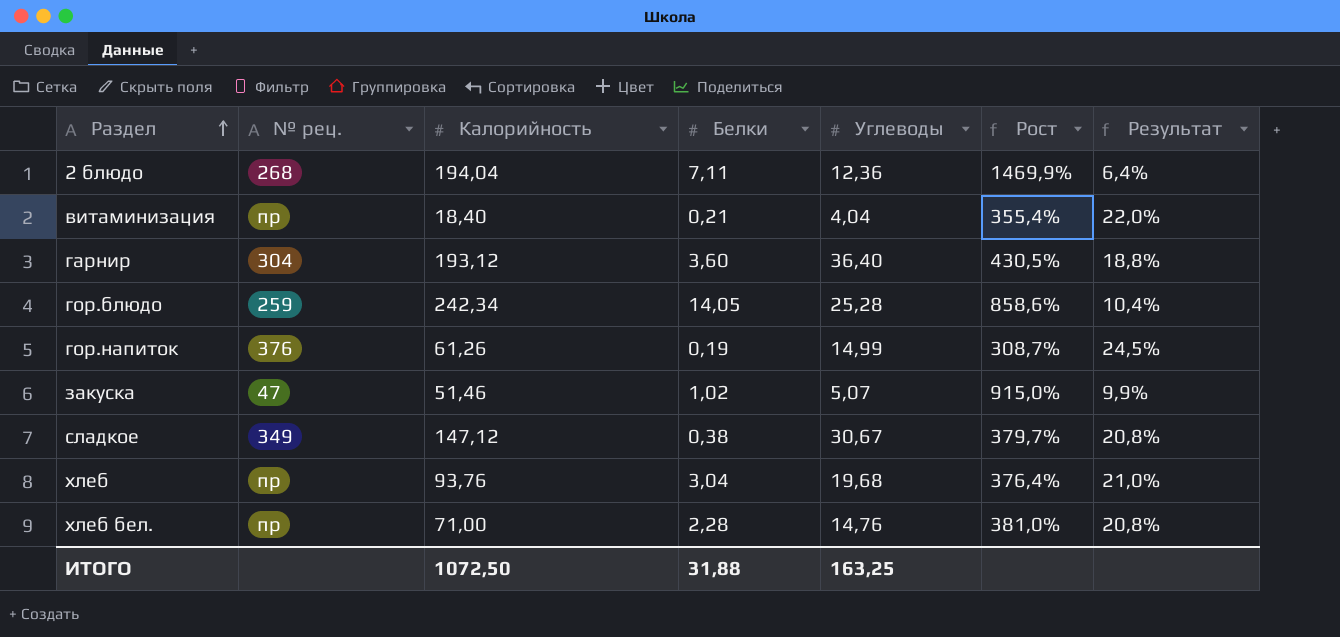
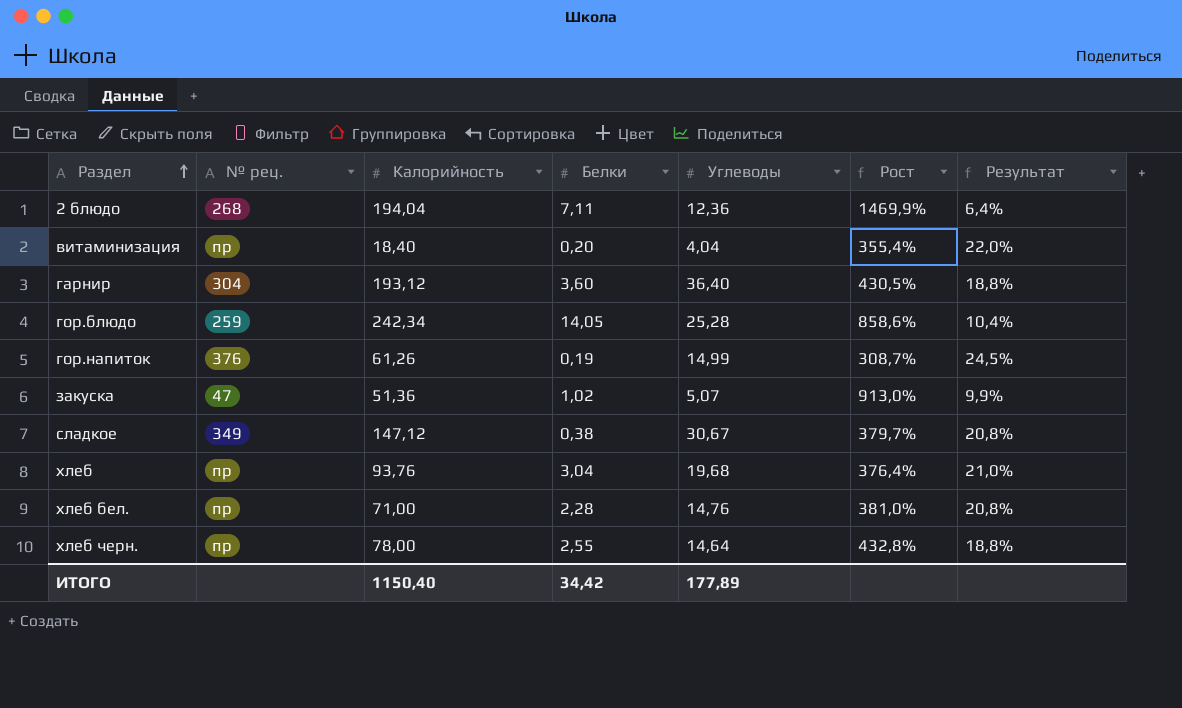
витаминизация | Белки: 0,21 -> 0,20
закуска | Калорийность: 51,46 -> 51,36
закуска | Рост: 915,0% -> 913,0%
row хлеб черн.: none -> пр | 78,00 | 2,55 | 14,64 | 432,8% | 18,8%
ИТОГО | Калорийность: 1072,50 -> 1150,40
ИТОГО | Белки: 31,88 -> 34,42
ИТОГО | Углеводы: 163,25 -> 177,89

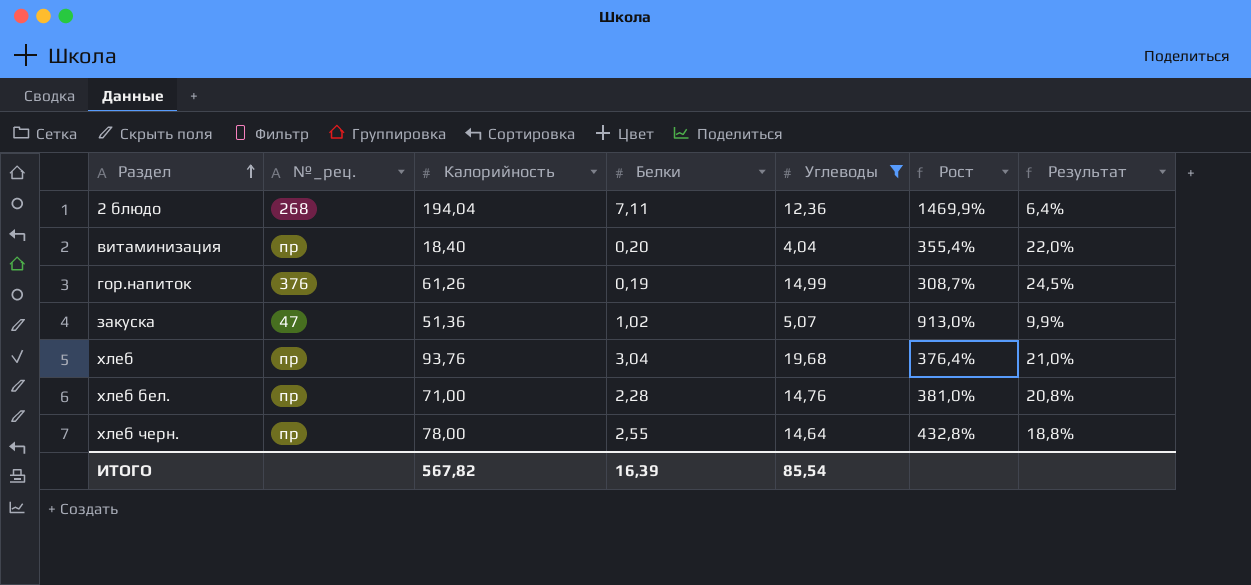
filter: none -> Углеводы <= 19,68
column name: № рец. -> №_рец.
ИТОГО | Калорийность: 1150,40 -> 567,82
ИТОГО | Белки: 34,42 -> 16,39
ИТОГО | Углеводы: 177,89 -> 85,54

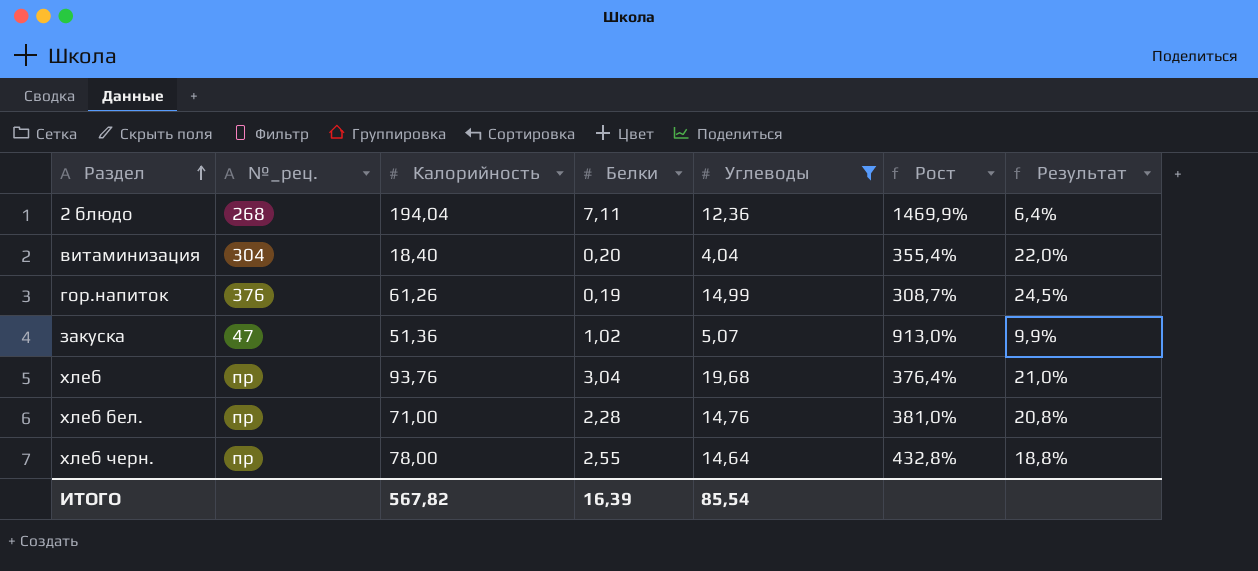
витаминизация | №_рец.: пр -> 304

